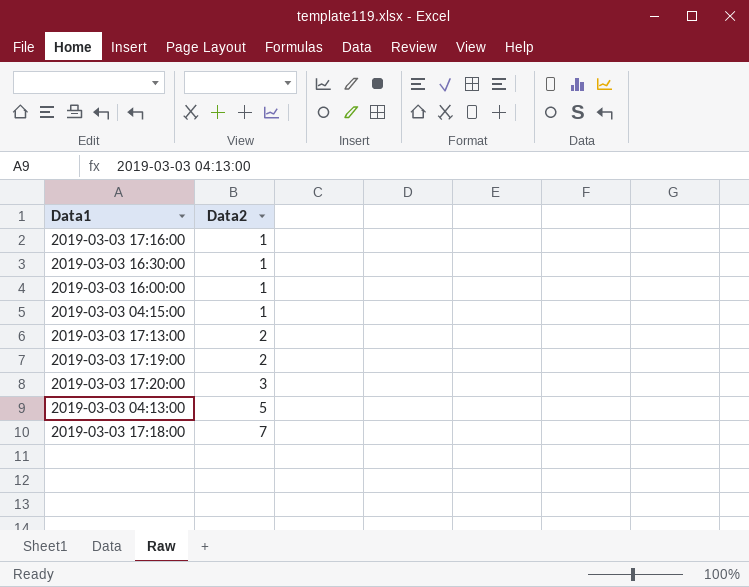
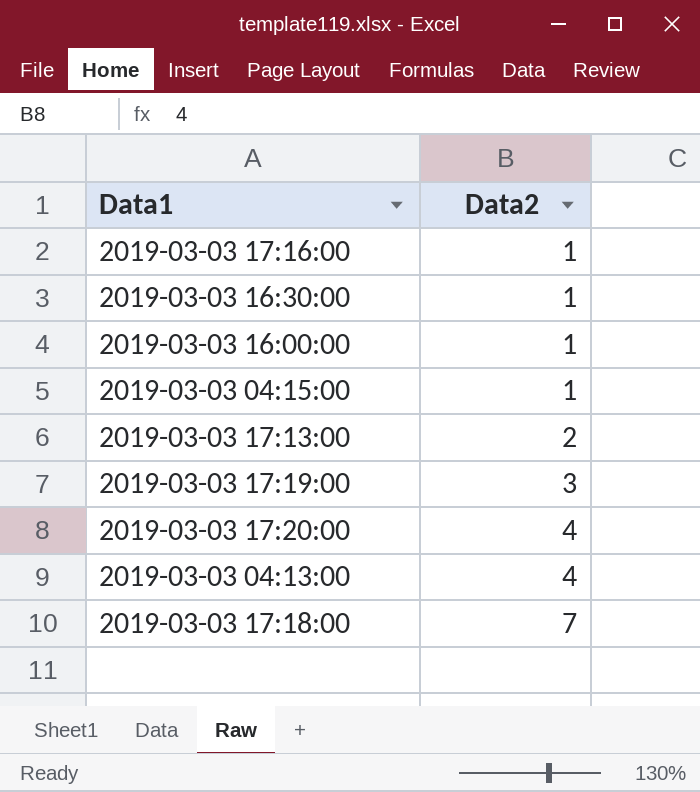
2019-03-03 17:19:00 | Data2: 2 -> 3
2019-03-03 17:20:00 | Data2: 3 -> 4
2019-03-03 04:13:00 | Data2: 5 -> 4

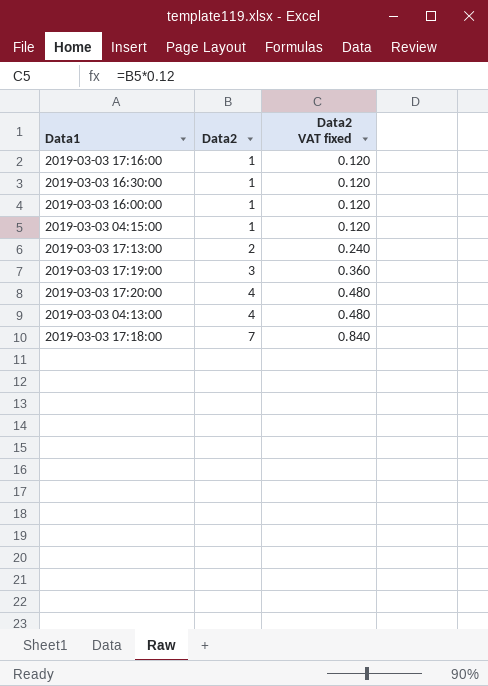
column Data2 VAT fixed | formula: none -> [Data2] * 0.12

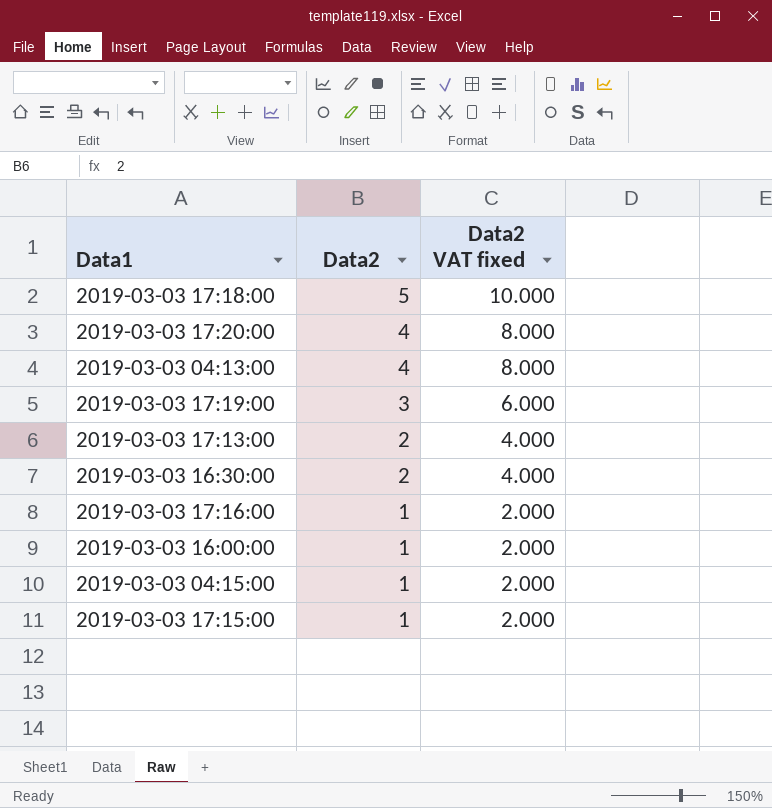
row order: Data2 ascending -> Data2 descending
column Data2 VAT fixed | formula: [Data2] * 0.12 -> [Data2] * 2
2019-03-03 17:18:00 | Data2: 7 -> 5
2019-03-03 16:30:00 | Data2: 1 -> 2
row 2019-03-03 17:15:00: none -> 1 | 2.000

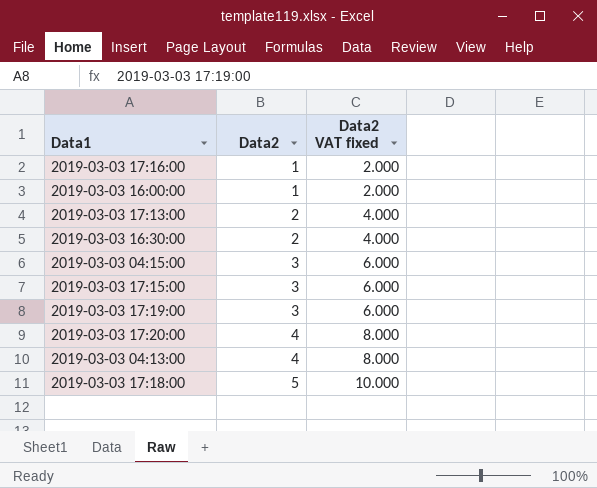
row order: Data2 descending -> Data2 ascending
2019-03-03 04:15:00 | Data2: 1 -> 3
2019-03-03 04:15:00 | Data2 VAT fixed: 2.000 -> 6.000
2019-03-03 17:15:00 | Data2: 1 -> 3
2019-03-03 17:15:00 | Data2 VAT fixed: 2.000 -> 6.000

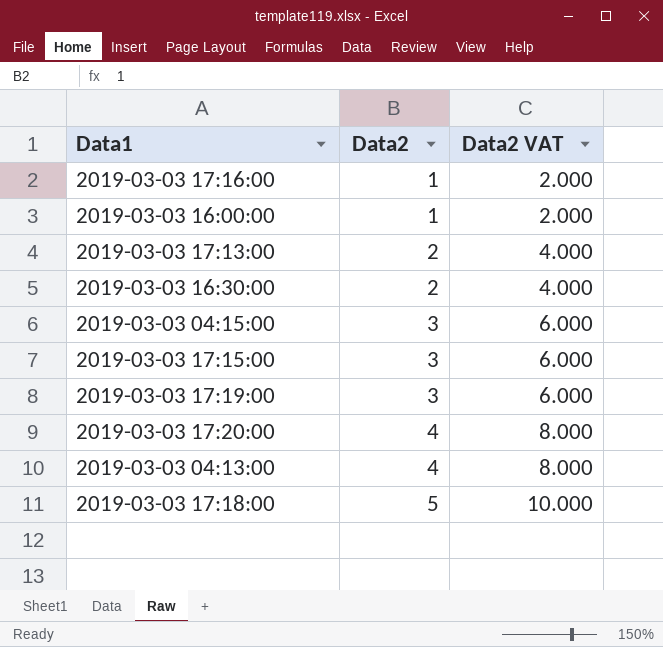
column name: Data2 VAT fixed -> Data2 VAT

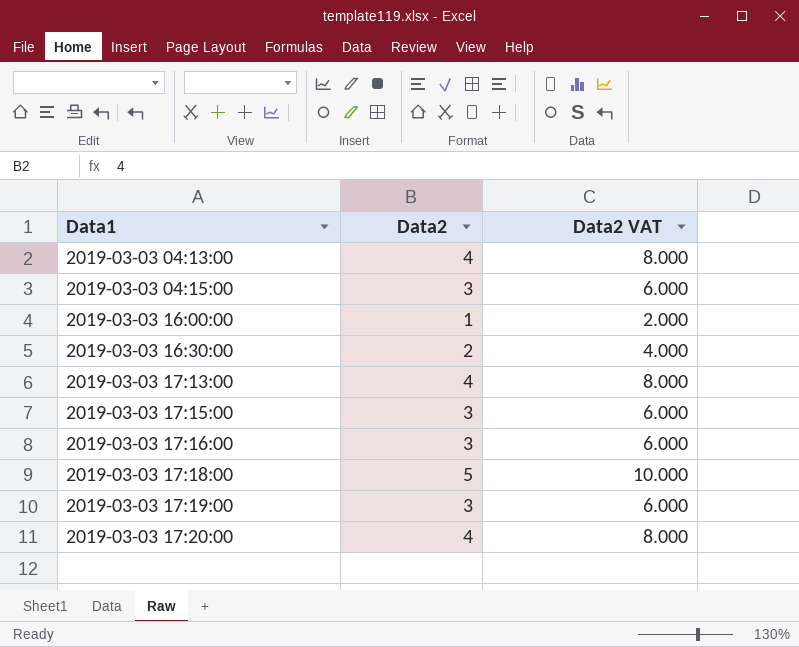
row order: Data2 ascending -> Data1 ascending
2019-03-03 17:13:00 | Data2: 2 -> 4
2019-03-03 17:13:00 | Data2 VAT: 4.000 -> 8.000
2019-03-03 17:16:00 | Data2: 1 -> 3
2019-03-03 17:16:00 | Data2 VAT: 2.000 -> 6.000

